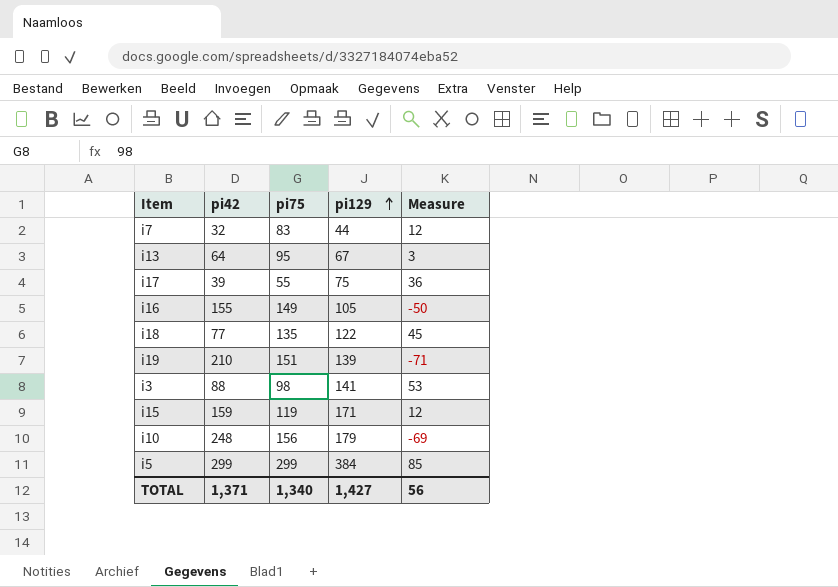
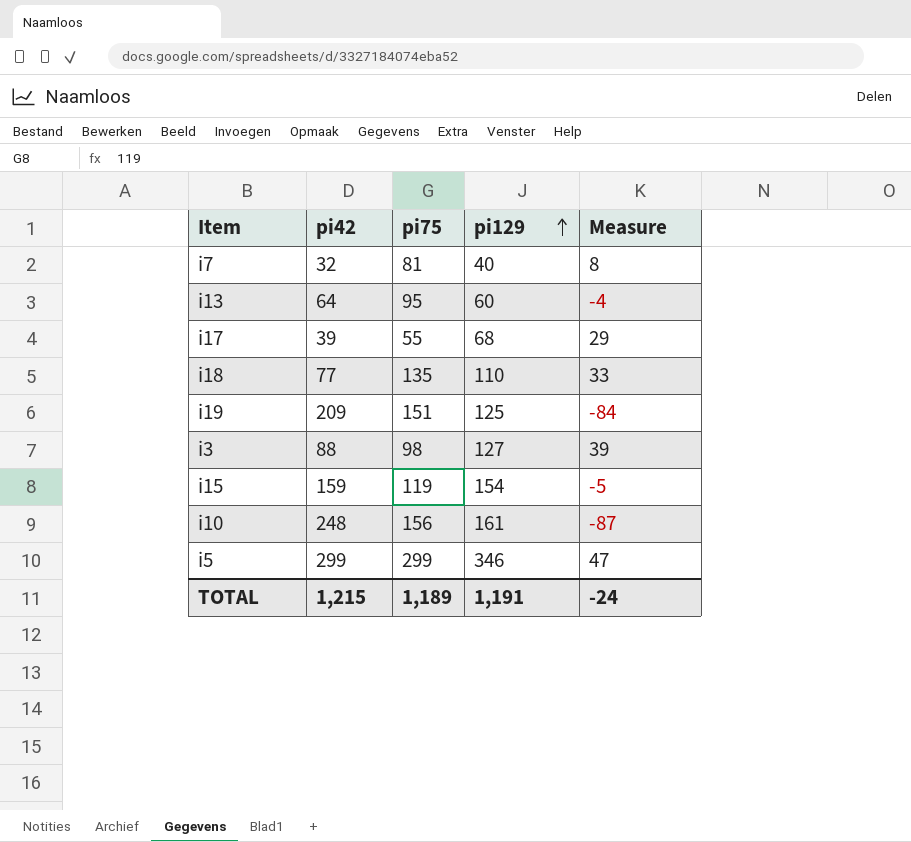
row i16: 155 | 149 | 105 | -50 -> none
i7 | pi75: 83 -> 81
i7 | pi129: 44 -> 40
i7 | Measure: 12 -> 8
i13 | pi129: 67 -> 60
i13 | Measure: 3 -> -4
i17 | pi129: 75 -> 68
i17 | Measure: 36 -> 29
i18 | pi129: 122 -> 110
i18 | Measure: 45 -> 33
i19 | pi42: 210 -> 209
i19 | pi129: 139 -> 125
i19 | Measure: -71 -> -84
i3 | pi129: 141 -> 127
i3 | Measure: 53 -> 39
i15 | pi129: 171 -> 154
i15 | Measure: 12 -> -5
i10 | pi129: 179 -> 161
i10 | Measure: -69 -> -87
i5 | pi129: 384 -> 346
i5 | Measure: 85 -> 47
TOTAL | pi42: 1,371 -> 1,215
TOTAL | pi75: 1,340 -> 1,189
TOTAL | pi129: 1,427 -> 1,191
TOTAL | Measure: 56 -> -24

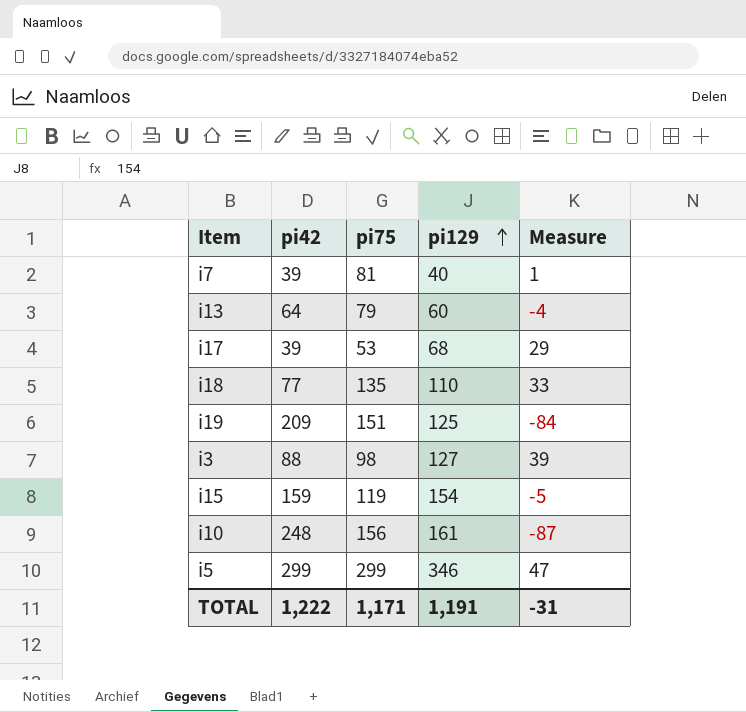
i7 | pi42: 32 -> 39
i7 | Measure: 8 -> 1
i13 | pi75: 95 -> 79
i17 | pi75: 55 -> 53
TOTAL | pi42: 1,215 -> 1,222
TOTAL | pi75: 1,189 -> 1,171
TOTAL | Measure: -24 -> -31

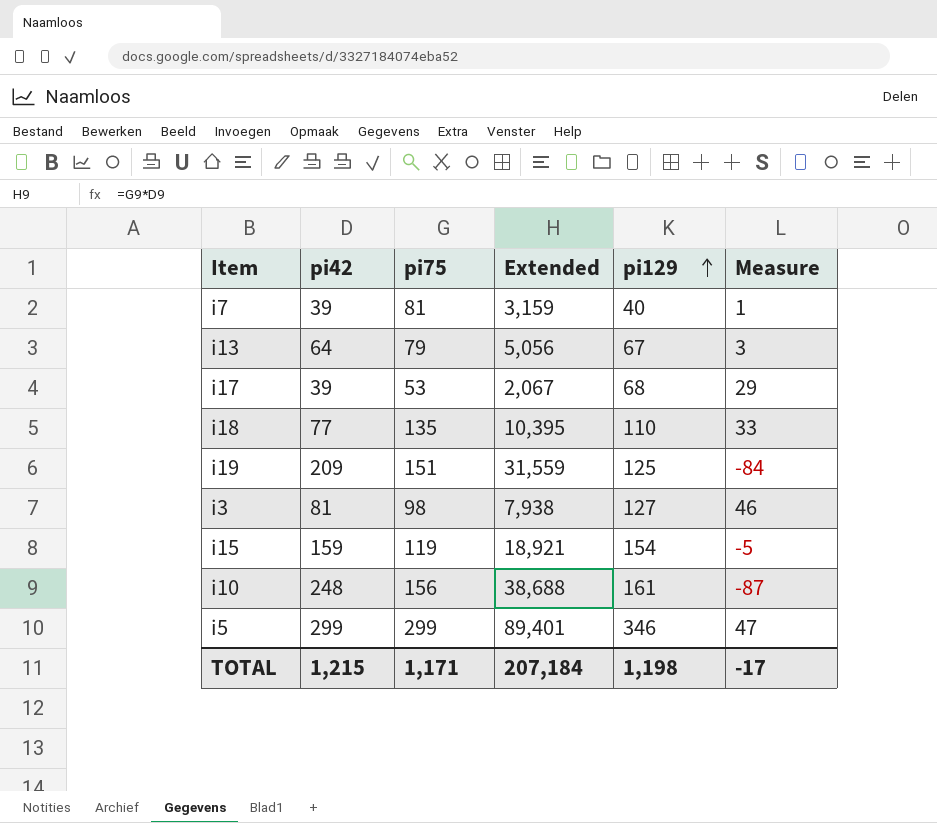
column Extended | formula: none -> [pi42] * [pi75]
i13 | pi129: 60 -> 67
i13 | Measure: -4 -> 3
i3 | pi42: 88 -> 81
i3 | Measure: 39 -> 46
TOTAL | pi42: 1,222 -> 1,215
TOTAL | pi129: 1,191 -> 1,198
TOTAL | Measure: -31 -> -17

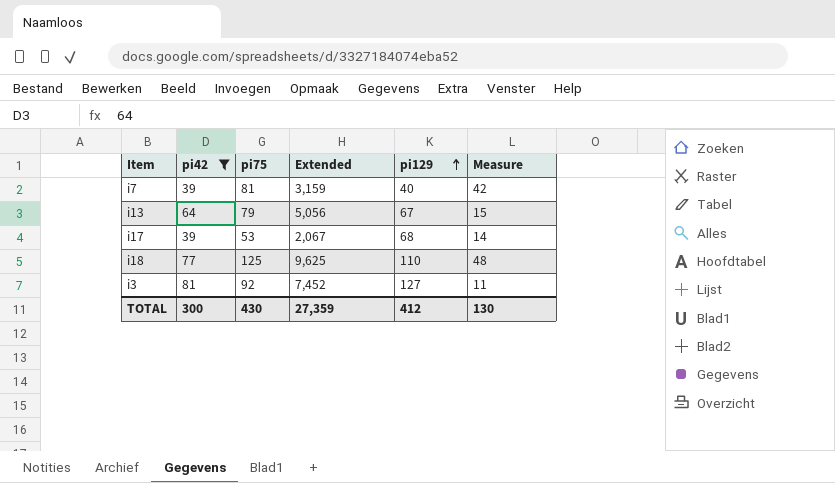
filter: none -> pi42 <= 81
column Measure | formula: [pi129] - [pi42] -> [pi75] - [pi42]
i18 | pi75: 135 -> 125
i18 | Extended: 10,395 -> 9,625
i3 | pi75: 98 -> 92
i3 | Extended: 7,938 -> 7,452
TOTAL | pi42: 1,215 -> 300
TOTAL | pi75: 1,171 -> 430
TOTAL | Extended: 207,184 -> 27,359
TOTAL | pi129: 1,198 -> 412
TOTAL | Measure: -17 -> 130

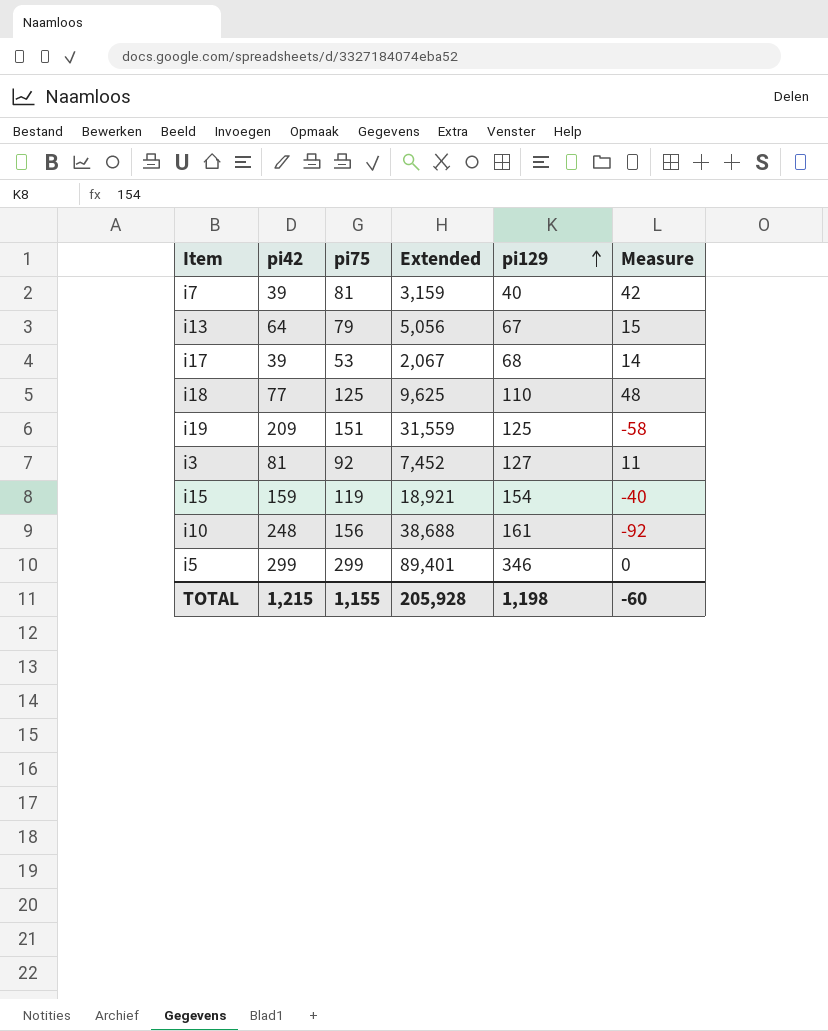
filter: pi42 <= 81 -> none
TOTAL | pi42: 300 -> 1,215
TOTAL | pi75: 430 -> 1,155
TOTAL | Extended: 27,359 -> 205,928
TOTAL | pi129: 412 -> 1,198
TOTAL | Measure: 130 -> -60

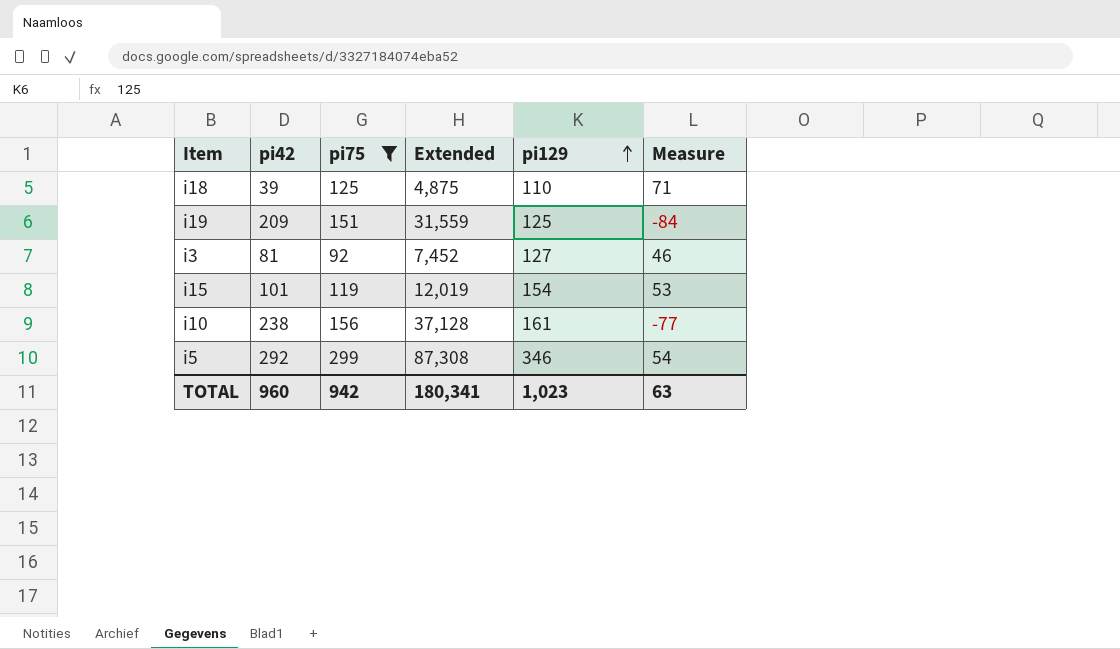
filter: none -> pi75 >= 92
column Measure | formula: [pi75] - [pi42] -> [pi129] - [pi42]
i18 | pi42: 77 -> 39
i18 | Extended: 9,625 -> 4,875
i15 | pi42: 159 -> 101
i15 | Extended: 18,921 -> 12,019
i10 | pi42: 248 -> 238
i10 | Extended: 38,688 -> 37,128
i5 | pi42: 299 -> 292
i5 | Extended: 89,401 -> 87,308
TOTAL | pi42: 1,215 -> 960
TOTAL | pi75: 1,155 -> 942
TOTAL | Extended: 205,928 -> 180,341
TOTAL | pi129: 1,198 -> 1,023
TOTAL | Measure: -60 -> 63

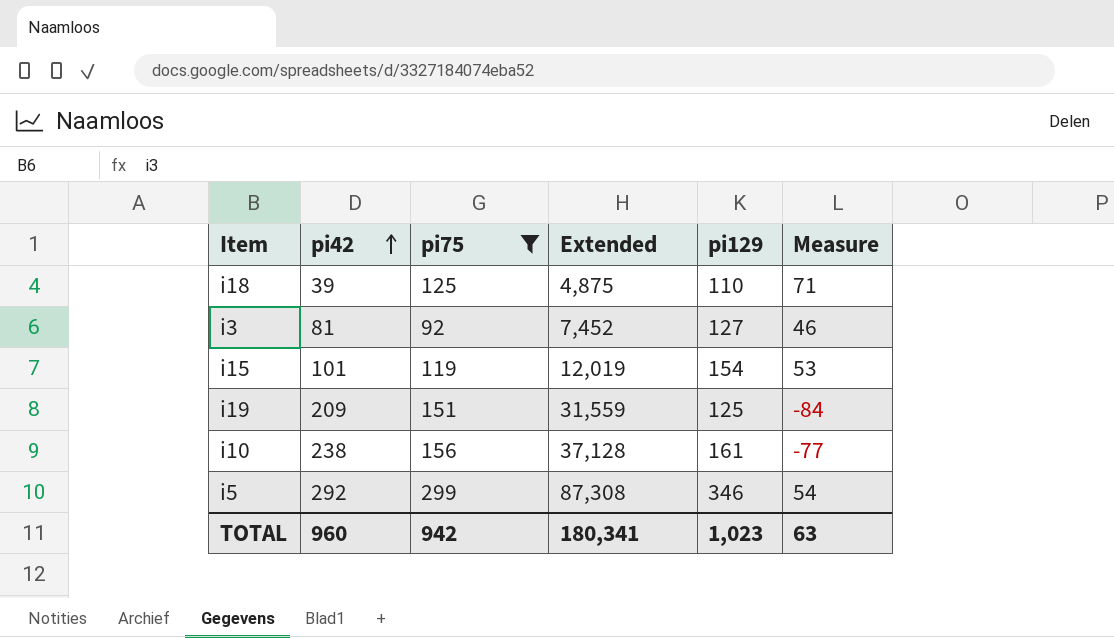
row order: pi129 ascending -> pi42 ascending

